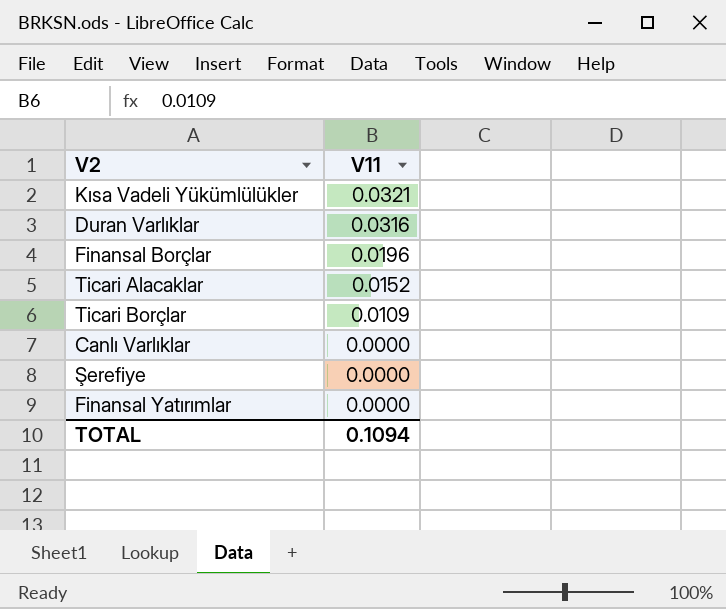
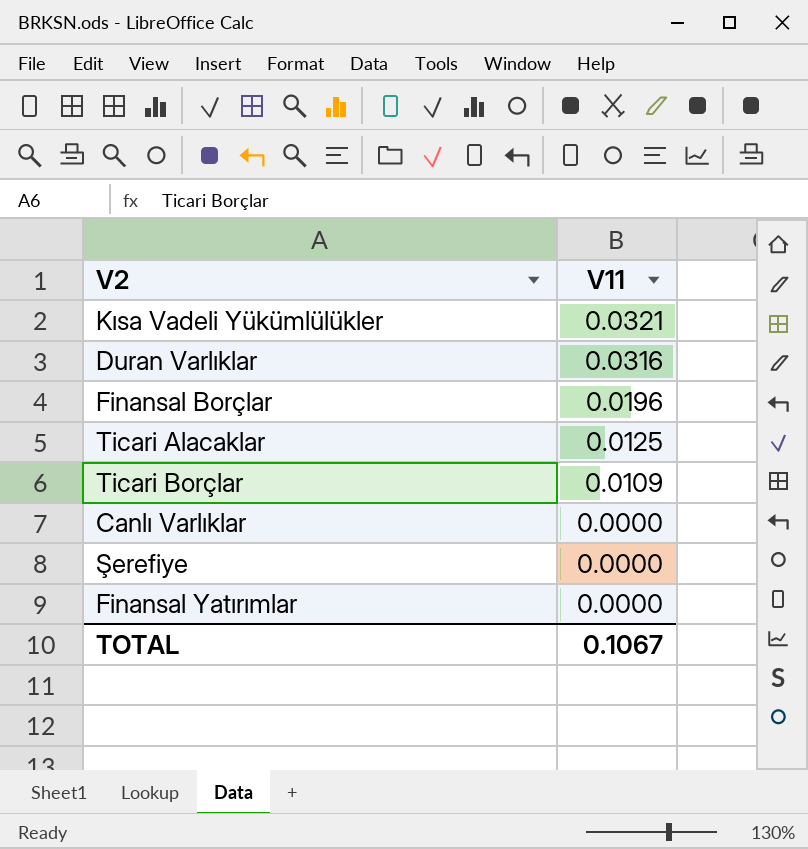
Ticari Alacaklar | V11: 0.0152 -> 0.0125
TOTAL | V11: 0.1094 -> 0.1067

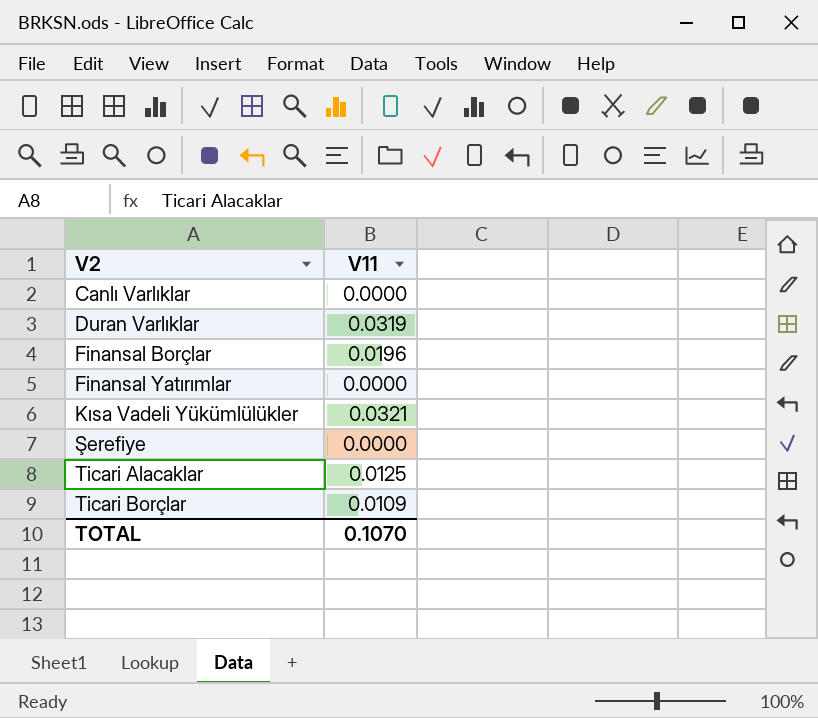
row order: V11 descending -> V2 ascending
Duran Varlıklar | V11: 0.0316 -> 0.0319
TOTAL | V11: 0.1067 -> 0.1070

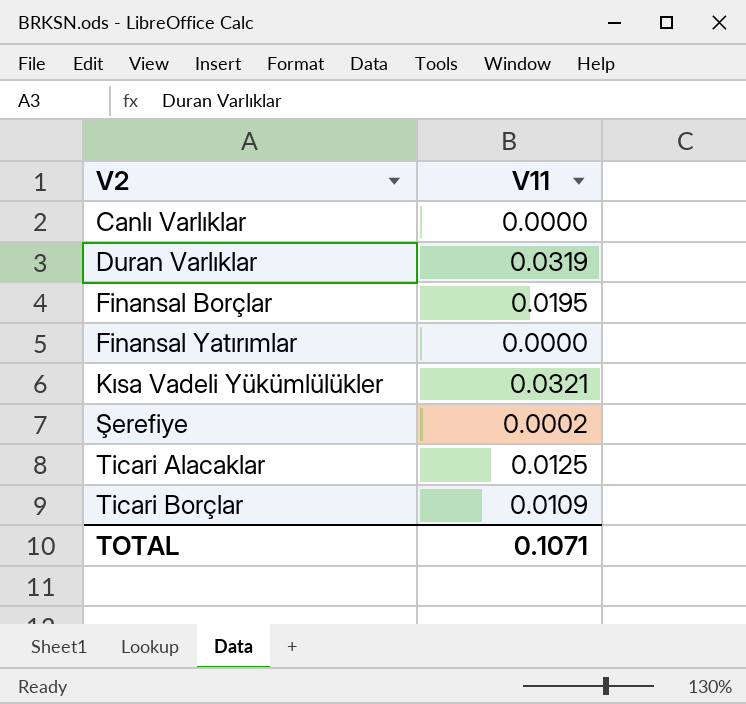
Finansal Borçlar | V11: 0.0196 -> 0.0195
Şerefiye | V11: 0.0000 -> 0.0002
TOTAL | V11: 0.1070 -> 0.1071

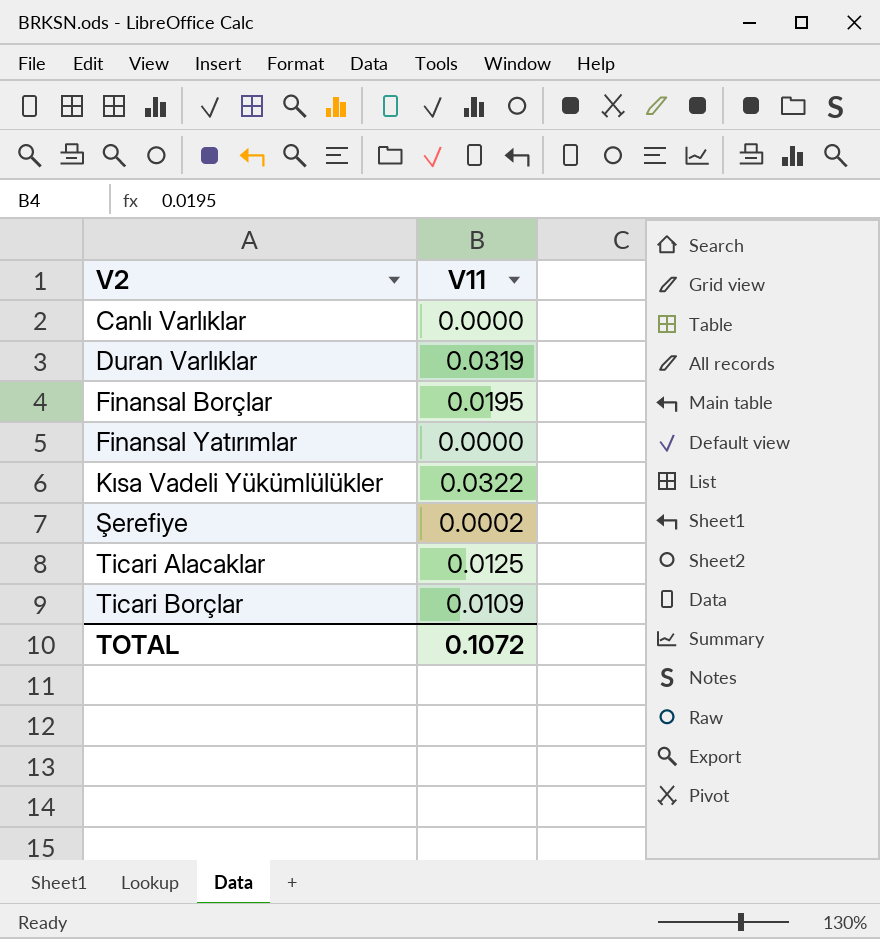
Kısa Vadeli Yükümlülükler | V11: 0.0321 -> 0.0322
TOTAL | V11: 0.1071 -> 0.1072

